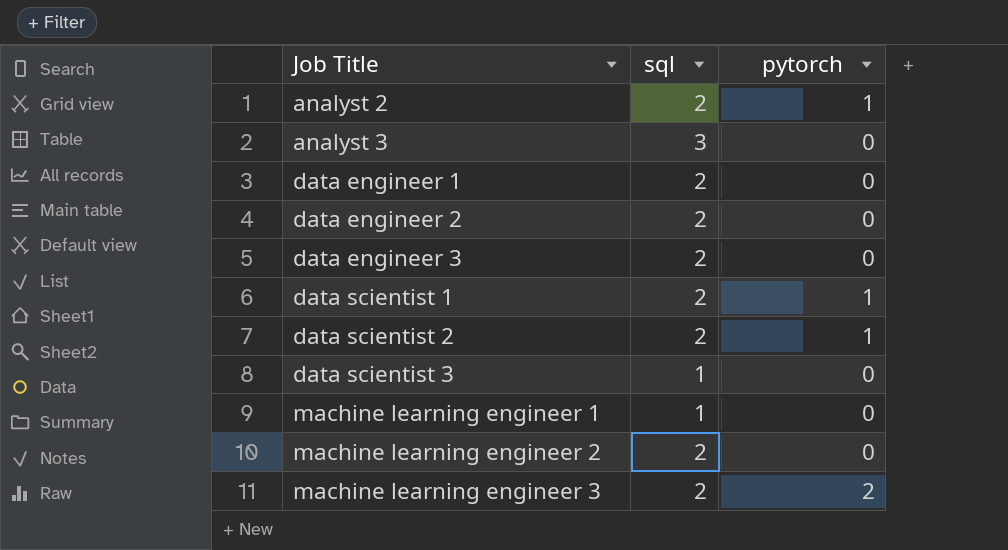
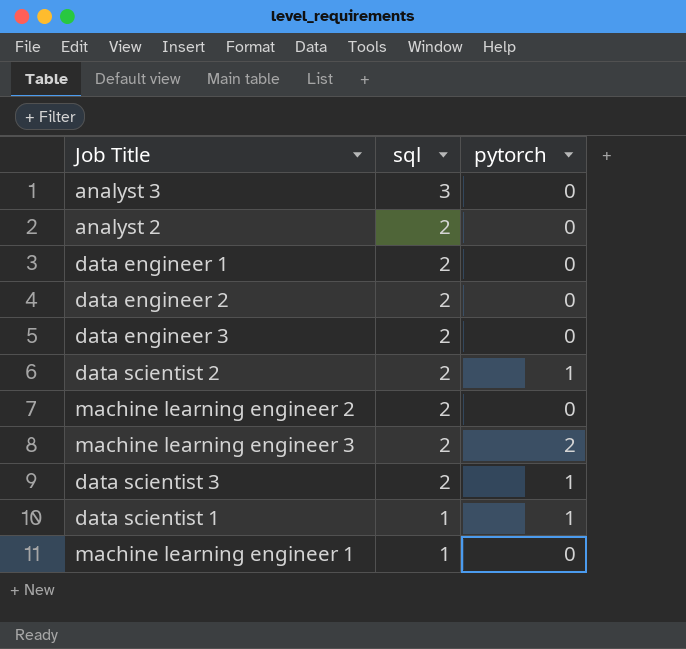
row order: Job Title ascending -> sql descending
analyst 2 | pytorch: 1 -> 0
data scientist 3 | sql: 1 -> 2
data scientist 3 | pytorch: 0 -> 1
data scientist 1 | sql: 2 -> 1

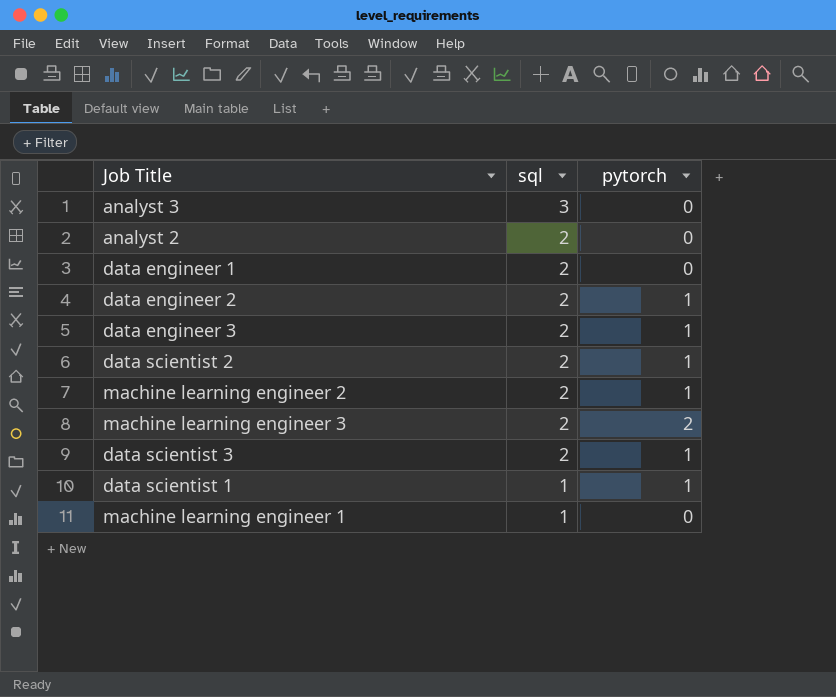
data engineer 2 | pytorch: 0 -> 1
data engineer 3 | pytorch: 0 -> 1
machine learning engineer 2 | pytorch: 0 -> 1

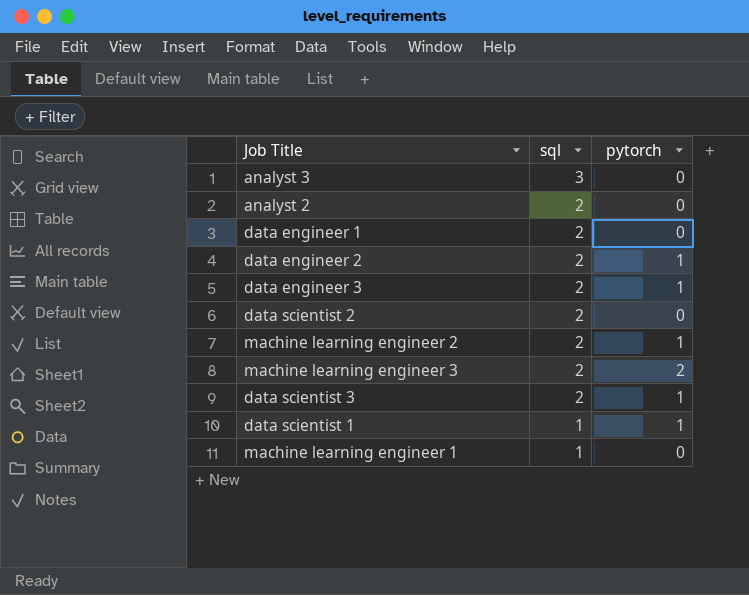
data scientist 2 | pytorch: 1 -> 0

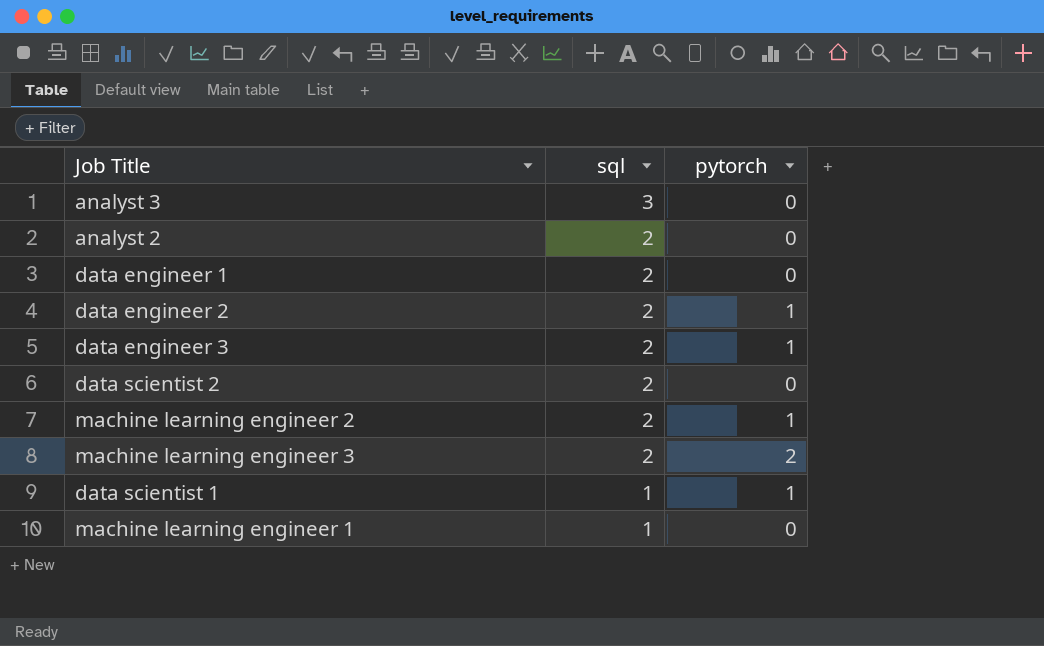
row data scientist 3: 2 | 1 -> none

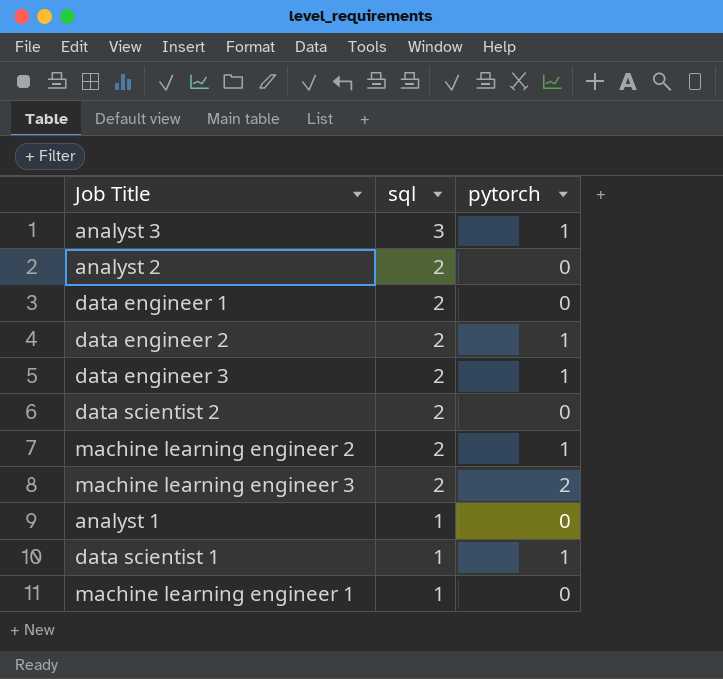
analyst 3 | pytorch: 0 -> 1
row analyst 1: none -> 1 | 0

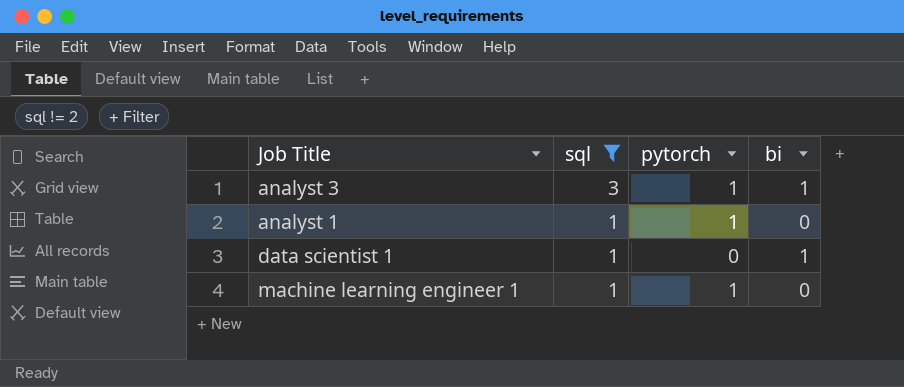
filter: none -> sql != 2
column bi | position: none -> 4
analyst 1 | pytorch: 0 -> 1
data scientist 1 | pytorch: 1 -> 0
machine learning engineer 1 | pytorch: 0 -> 1

